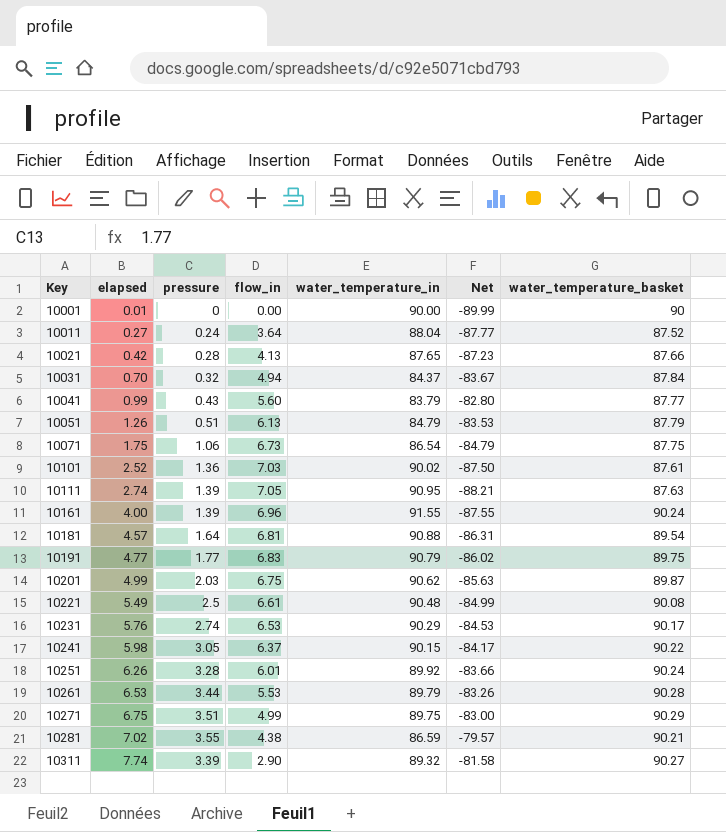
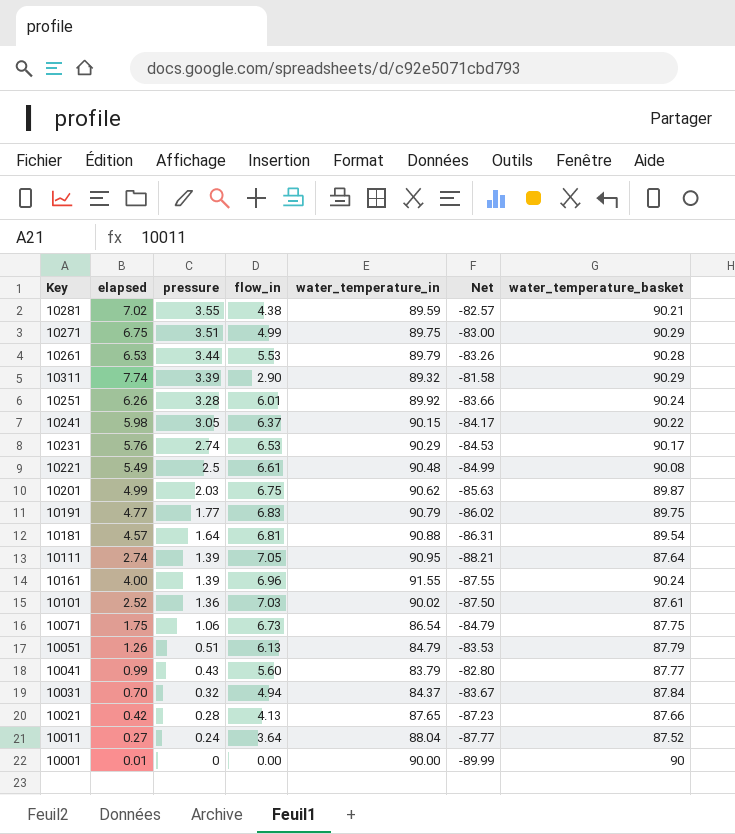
row order: Key ascending -> pressure descending
10281 | water_temperature_in: 86.59 -> 89.59
10281 | Net: -79.57 -> -82.57
10311 | water_temperature_basket: 90.27 -> 90.29
10111 | water_temperature_basket: 87.63 -> 87.64

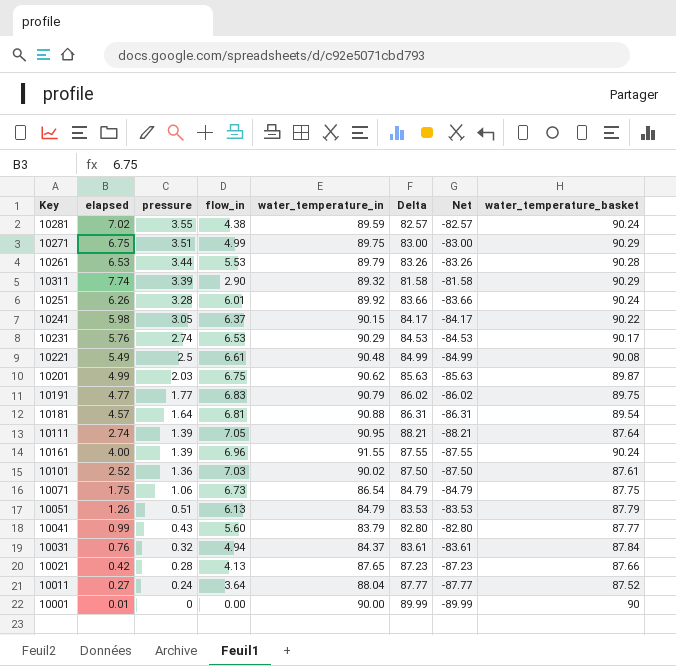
column Delta | formula: none -> [water_temperature_in] - [elapsed]
10281 | water_temperature_basket: 90.21 -> 90.24
10031 | elapsed: 0.70 -> 0.76
10031 | Net: -83.67 -> -83.61

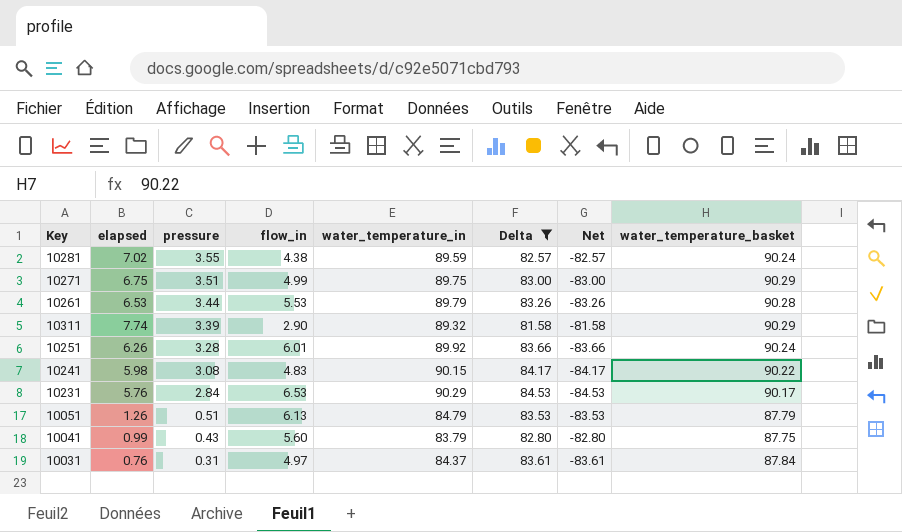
filter: none -> Delta <= 84.53
10241 | pressure: 3.05 -> 3.08
10241 | flow_in: 6.37 -> 4.83
10231 | pressure: 2.74 -> 2.84
10041 | water_temperature_basket: 87.77 -> 87.75
10031 | pressure: 0.32 -> 0.31
10031 | flow_in: 4.94 -> 4.97

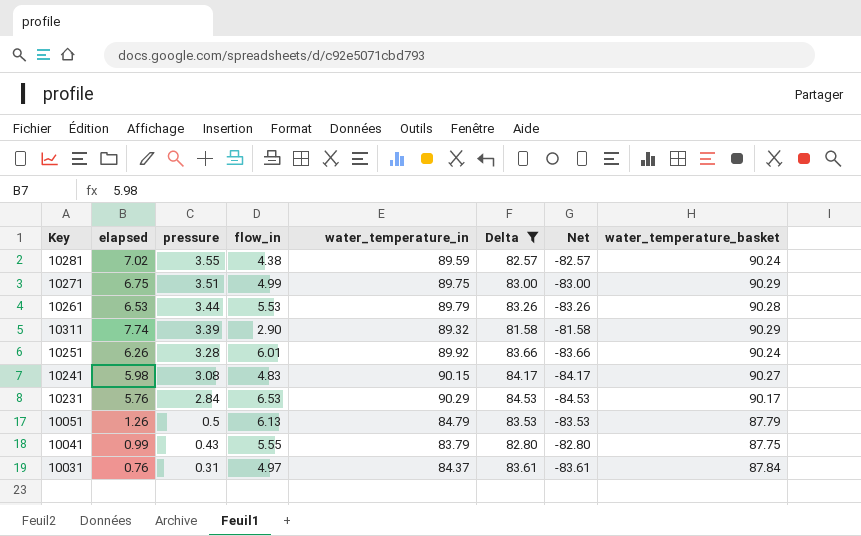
10241 | water_temperature_basket: 90.22 -> 90.27
10051 | pressure: 0.51 -> 0.5
10041 | flow_in: 5.60 -> 5.55

